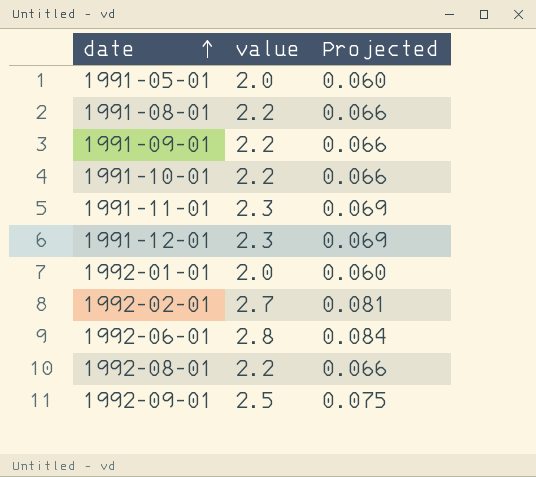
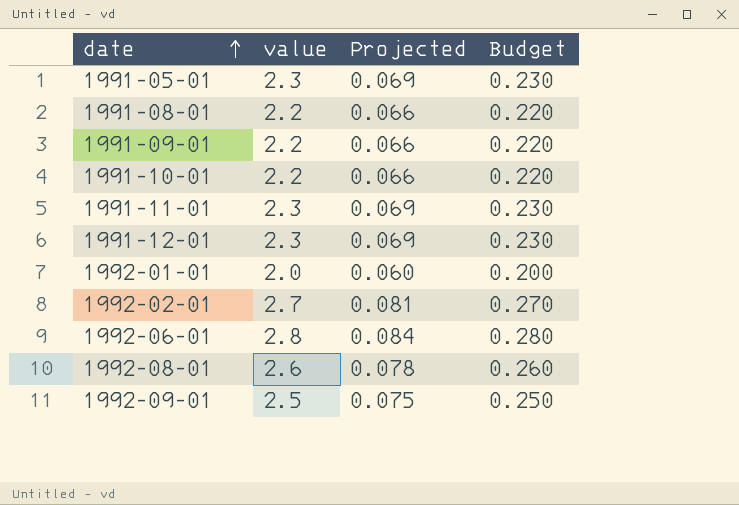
column Budget | formula: none -> [value] * 0.1
1991-05-01 | value: 2.0 -> 2.3
1991-05-01 | Projected: 0.060 -> 0.069
1992-08-01 | value: 2.2 -> 2.6
1992-08-01 | Projected: 0.066 -> 0.078

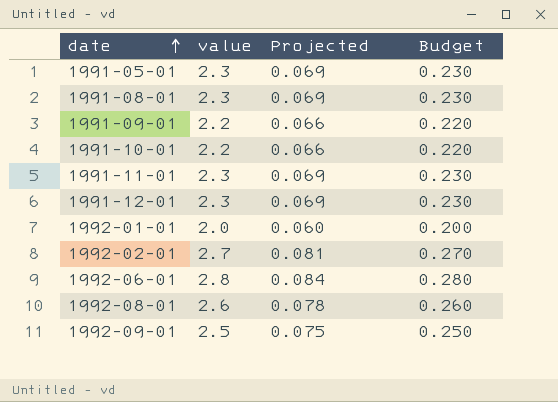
1991-08-01 | value: 2.2 -> 2.3
1991-08-01 | Projected: 0.066 -> 0.069
1991-08-01 | Budget: 0.220 -> 0.230

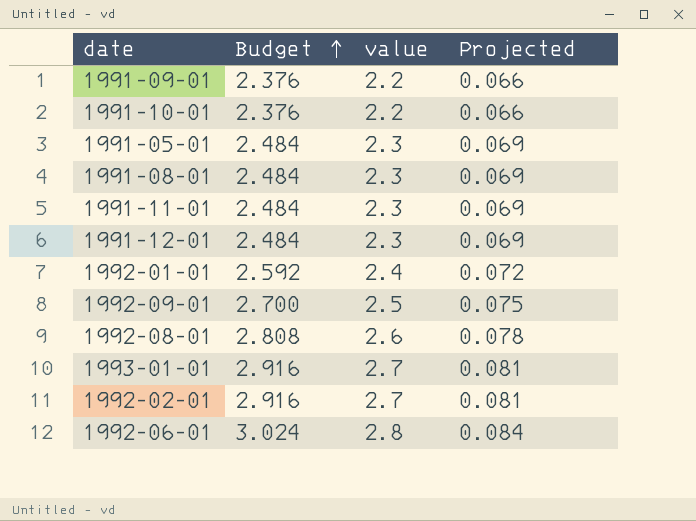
row order: date ascending -> Budget ascending
column Budget | formula: [value] * 0.1 -> [value] * 1.08
column Budget | position: 4 -> 2
1992-01-01 | value: 2.0 -> 2.4
1992-01-01 | Projected: 0.060 -> 0.072
row 1993-01-01: none -> 2.916 | 2.7 | 0.081

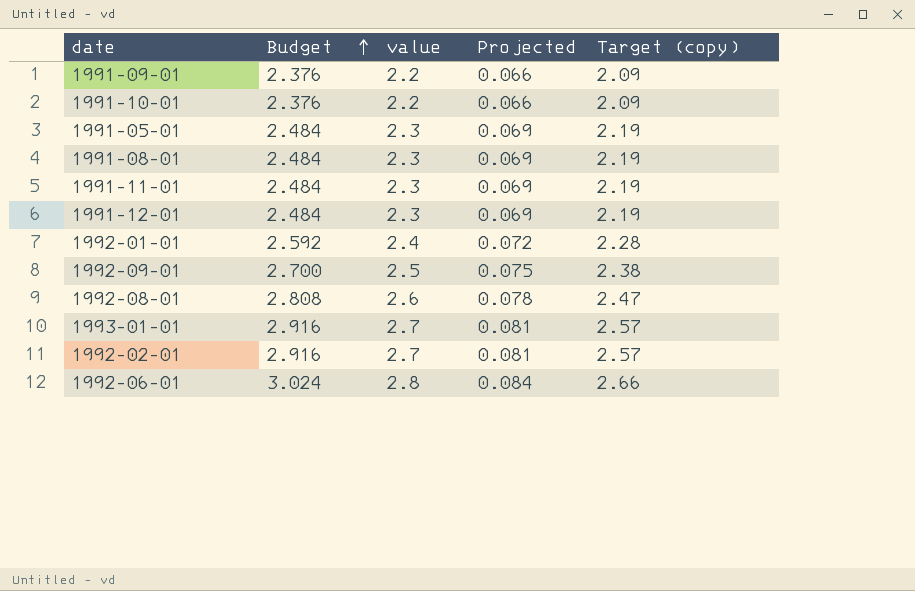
column Target (copy) | formula: none -> [value] * 0.95

